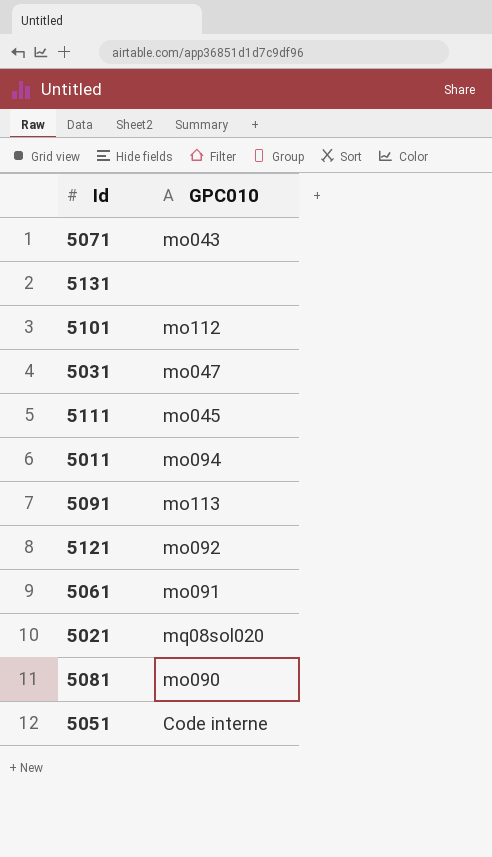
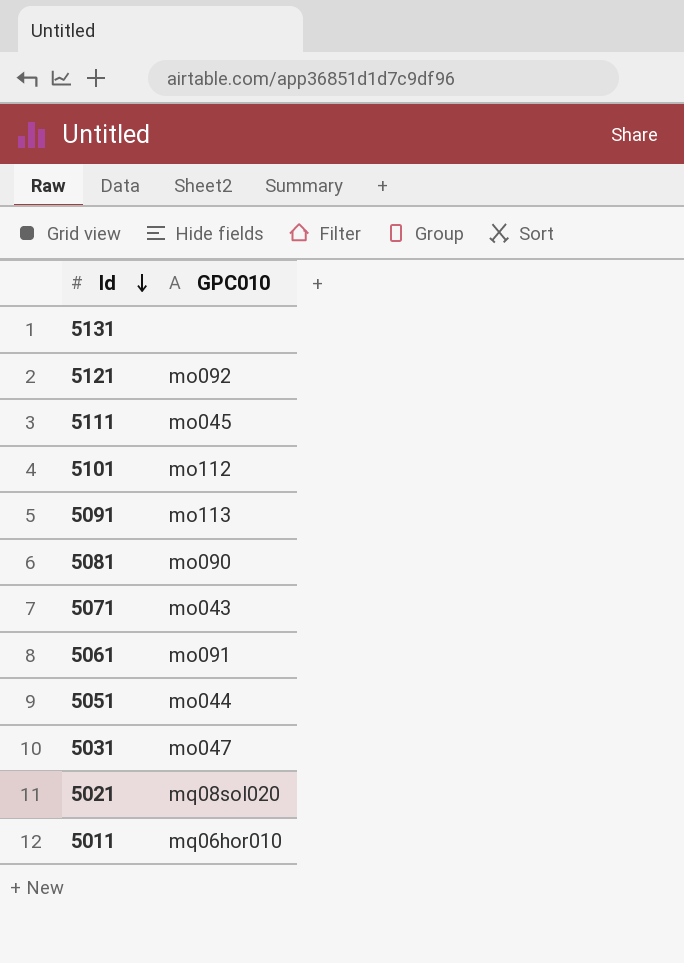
row order: none -> Id descending
5051 | GPC010: Code interne -> mo044
5011 | GPC010: mo094 -> mq06hor010

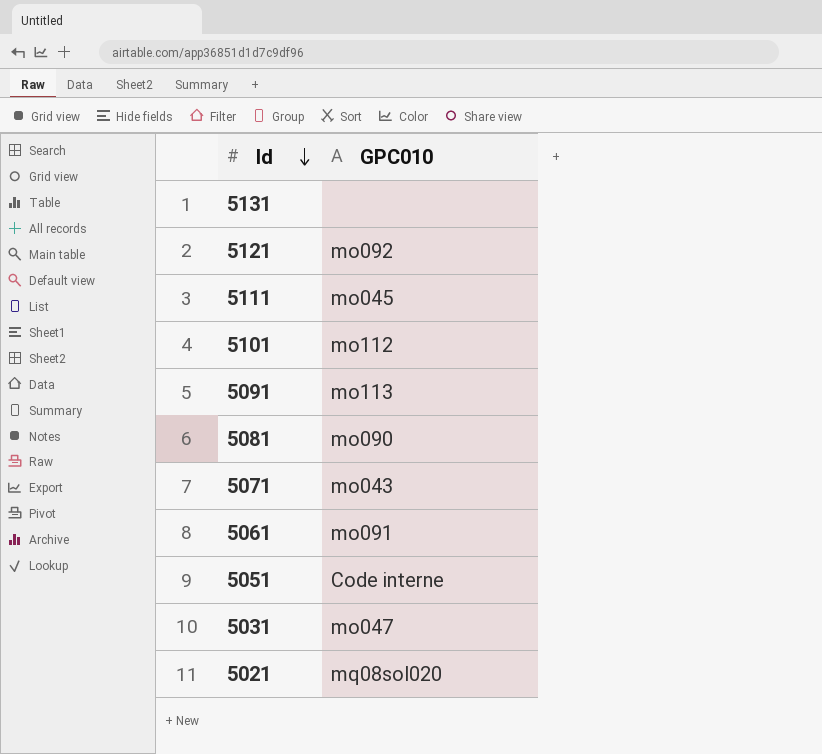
row 5011: mq06hor010 -> none
5051 | GPC010: mo044 -> Code interne

